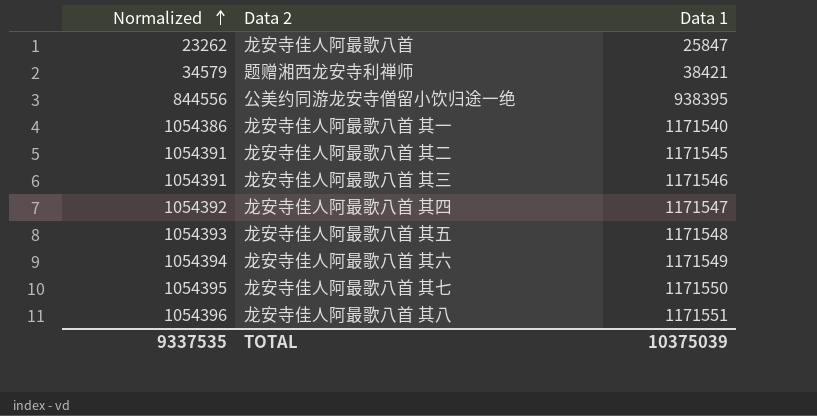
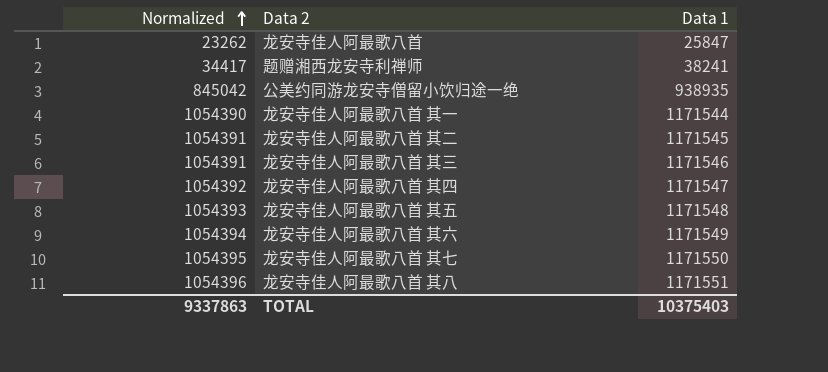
题赠湘西龙安寺利禅师 | Normalized: 34579 -> 34417
题赠湘西龙安寺利禅师 | Data 1: 38421 -> 38241
公美约同游龙安寺僧留小饮归途一绝 | Normalized: 844556 -> 845042
公美约同游龙安寺僧留小饮归途一绝 | Data 1: 938395 -> 938935
龙安寺佳人阿最歌八首 其一 | Normalized: 1054386 -> 1054390
龙安寺佳人阿最歌八首 其一 | Data 1: 1171540 -> 1171544
TOTAL | Normalized: 9337535 -> 9337863
TOTAL | Data 1: 10375039 -> 10375403

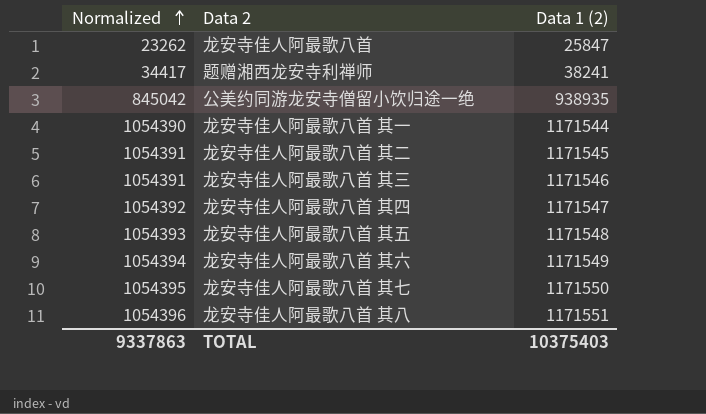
column name: Data 1 -> Data 1 (2)

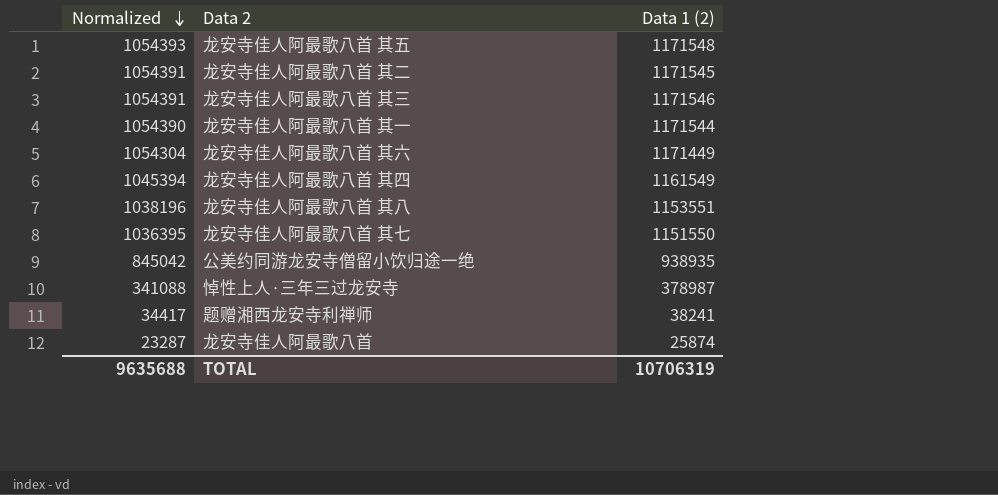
row order: Normalized ascending -> Normalized descending
龙安寺佳人阿最歌八首 其六 | Normalized: 1054394 -> 1054304
龙安寺佳人阿最歌八首 其六 | Data 1 (2): 1171549 -> 1171449
龙安寺佳人阿最歌八首 其四 | Normalized: 1054392 -> 1045394
龙安寺佳人阿最歌八首 其四 | Data 1 (2): 1171547 -> 1161549
龙安寺佳人阿最歌八首 其八 | Normalized: 1054396 -> 1038196
龙安寺佳人阿最歌八首 其八 | Data 1 (2): 1171551 -> 1153551
龙安寺佳人阿最歌八首 其七 | Normalized: 1054395 -> 1036395
龙安寺佳人阿最歌八首 其七 | Data 1 (2): 1171550 -> 1151550
row 悼性上人·三年三过龙安寺: none -> 341088 | 378987
龙安寺佳人阿最歌八首 | Normalized: 23262 -> 23287
龙安寺佳人阿最歌八首 | Data 1 (2): 25847 -> 25874
TOTAL | Normalized: 9337863 -> 9635688
TOTAL | Data 1 (2): 10375403 -> 10706319

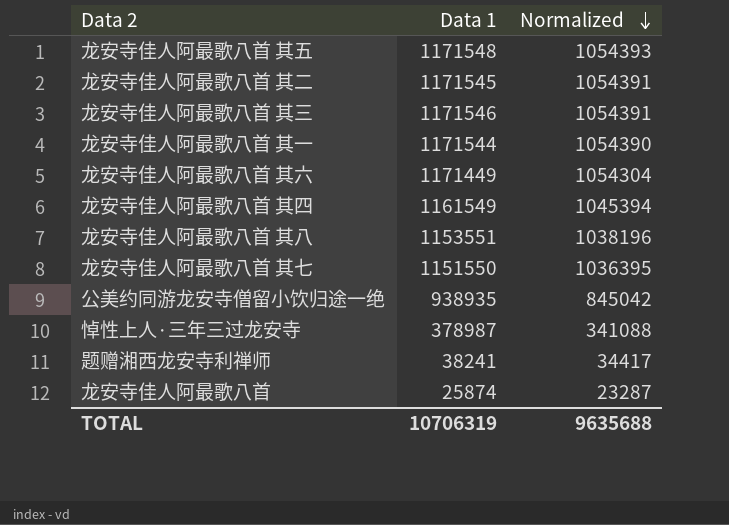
column name: Data 1 (2) -> Data 1
column Normalized | position: 1 -> 3

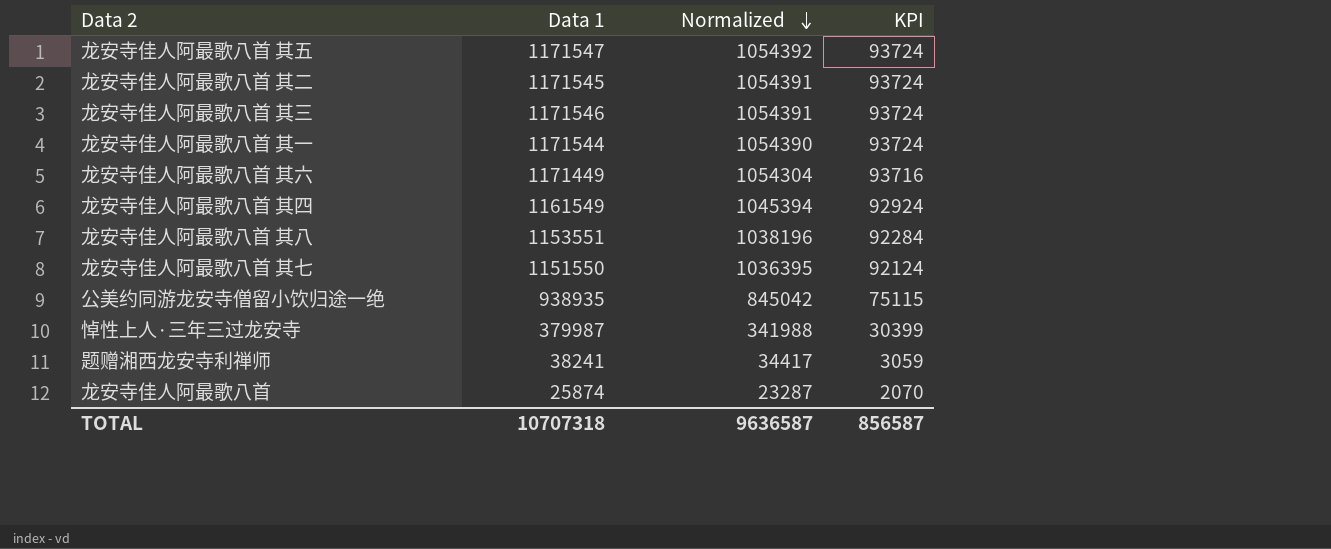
column KPI | formula: none -> [Data 1] * 0.08
龙安寺佳人阿最歌八首 其五 | Data 1: 1171548 -> 1171547
龙安寺佳人阿最歌八首 其五 | Normalized: 1054393 -> 1054392
悼性上人·三年三过龙安寺 | Data 1: 378987 -> 379987
悼性上人·三年三过龙安寺 | Normalized: 341088 -> 341988
TOTAL | Data 1: 10706319 -> 10707318
TOTAL | Normalized: 9635688 -> 9636587

